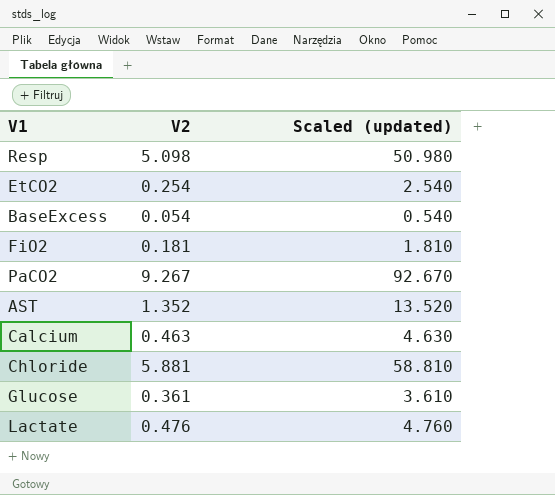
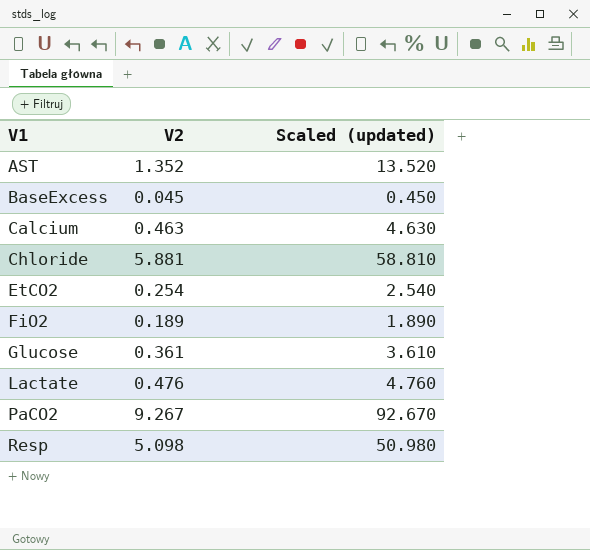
row order: none -> V1 ascending
BaseExcess | V2: 0.054 -> 0.045
BaseExcess | Scaled (updated): 0.540 -> 0.450
FiO2 | V2: 0.181 -> 0.189
FiO2 | Scaled (updated): 1.810 -> 1.890

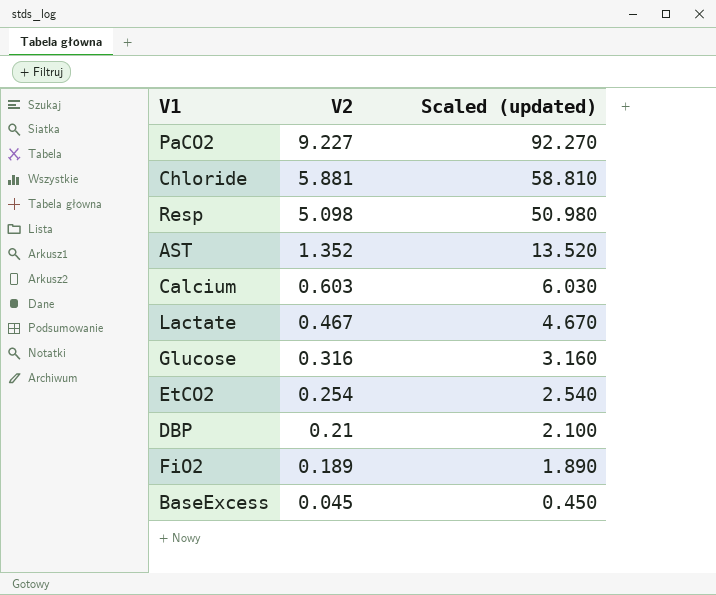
row order: V1 ascending -> V2 descending
PaCO2 | V2: 9.267 -> 9.227
PaCO2 | Scaled (updated): 92.670 -> 92.270
Calcium | V2: 0.463 -> 0.603
Calcium | Scaled (updated): 4.630 -> 6.030
Lactate | V2: 0.476 -> 0.467
Lactate | Scaled (updated): 4.760 -> 4.670
Glucose | V2: 0.361 -> 0.316
Glucose | Scaled (updated): 3.610 -> 3.160
row DBP: none -> 0.21 | 2.100

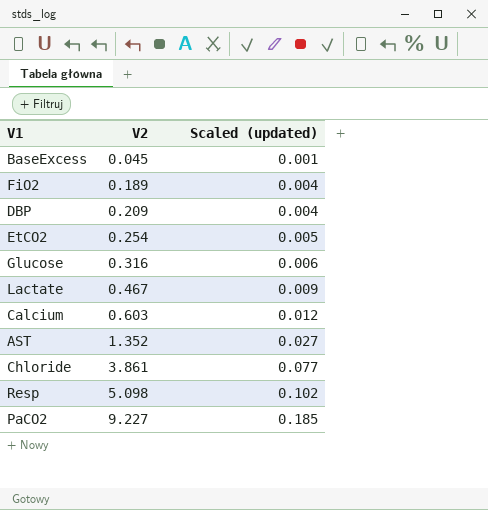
row order: V2 descending -> V2 ascending
column Scaled (updated) | formula: [V2] * 10 -> [V2] * 0.02
DBP | V2: 0.21 -> 0.209
Chloride | V2: 5.881 -> 3.861

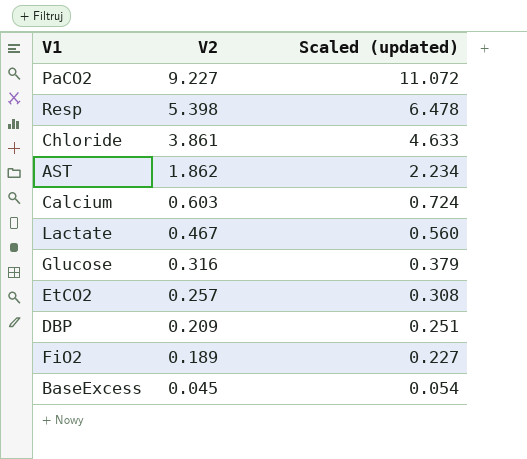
row order: V2 ascending -> V2 descending
column Scaled (updated) | formula: [V2] * 0.02 -> [V2] * 1.2
Resp | V2: 5.098 -> 5.398
AST | V2: 1.352 -> 1.862
EtCO2 | V2: 0.254 -> 0.257

